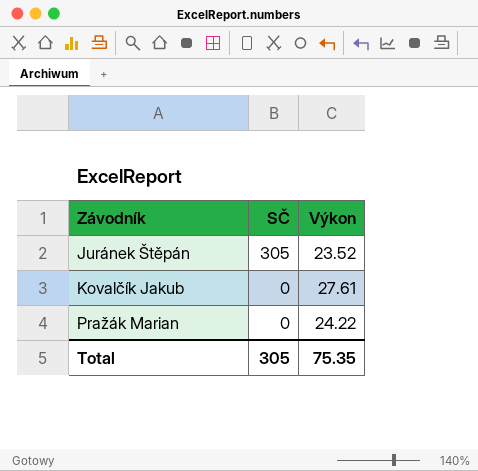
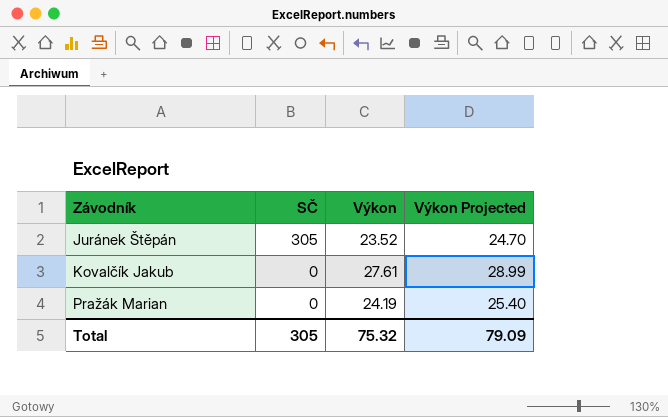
column Výkon Projected | formula: none -> [Výkon] * 1.05
Pražák Marian | Výkon: 24.22 -> 24.19
Total | Výkon: 75.35 -> 75.32

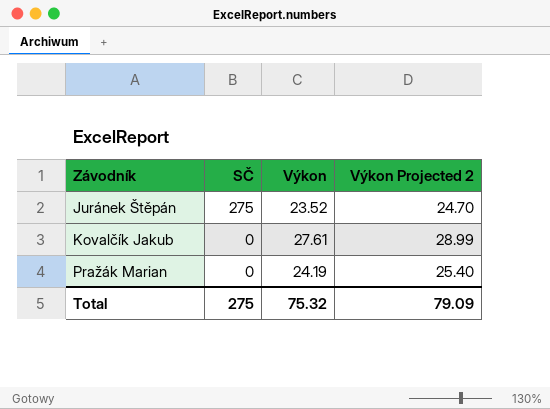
column name: Výkon Projected -> Výkon Projected 2
Juránek Štěpán | SČ: 305 -> 275
Total | SČ: 305 -> 275

